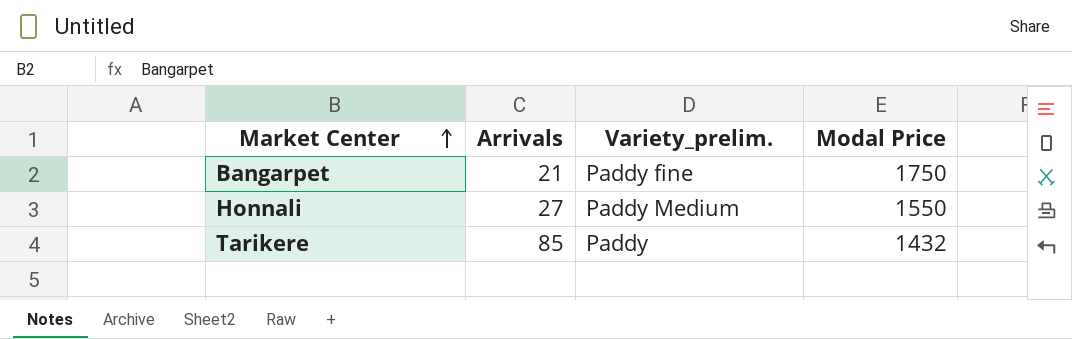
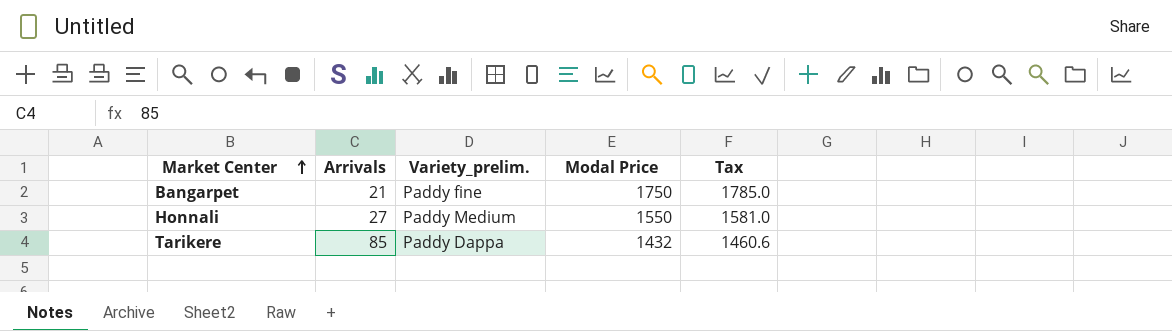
column Tax | formula: none -> [Modal Price] * 1.02
Tarikere | Variety_prelim.: Paddy -> Paddy Dappa

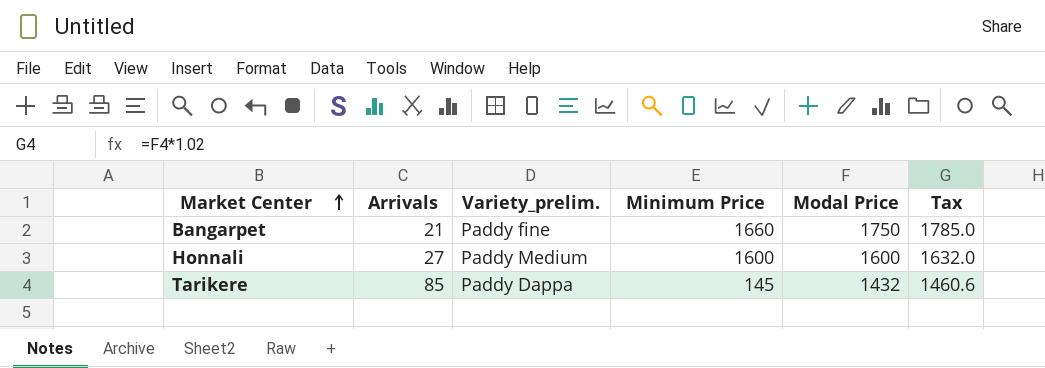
column Minimum Price | position: none -> 4
Honnali | Modal Price: 1550 -> 1600
Honnali | Tax: 1581.0 -> 1632.0

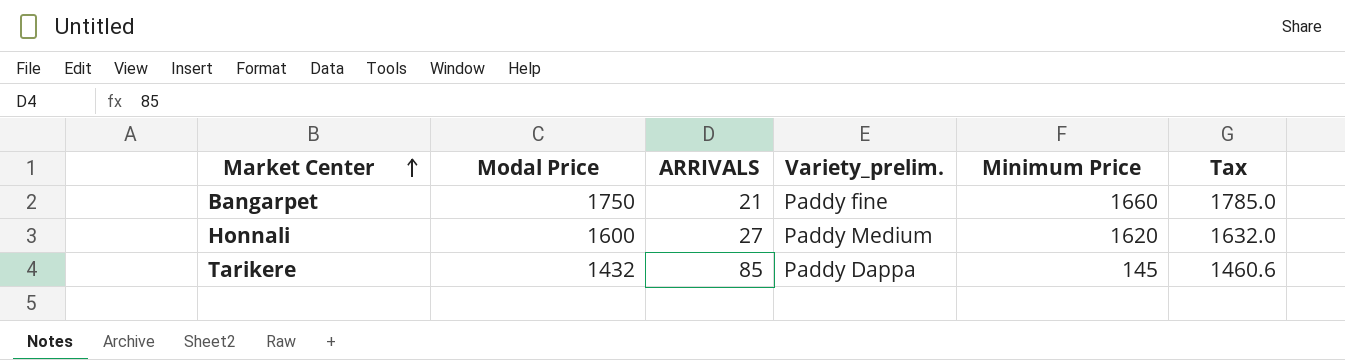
column Modal Price | position: 5 -> 2
column name: Arrivals -> ARRIVALS
Honnali | Minimum Price: 1600 -> 1620

